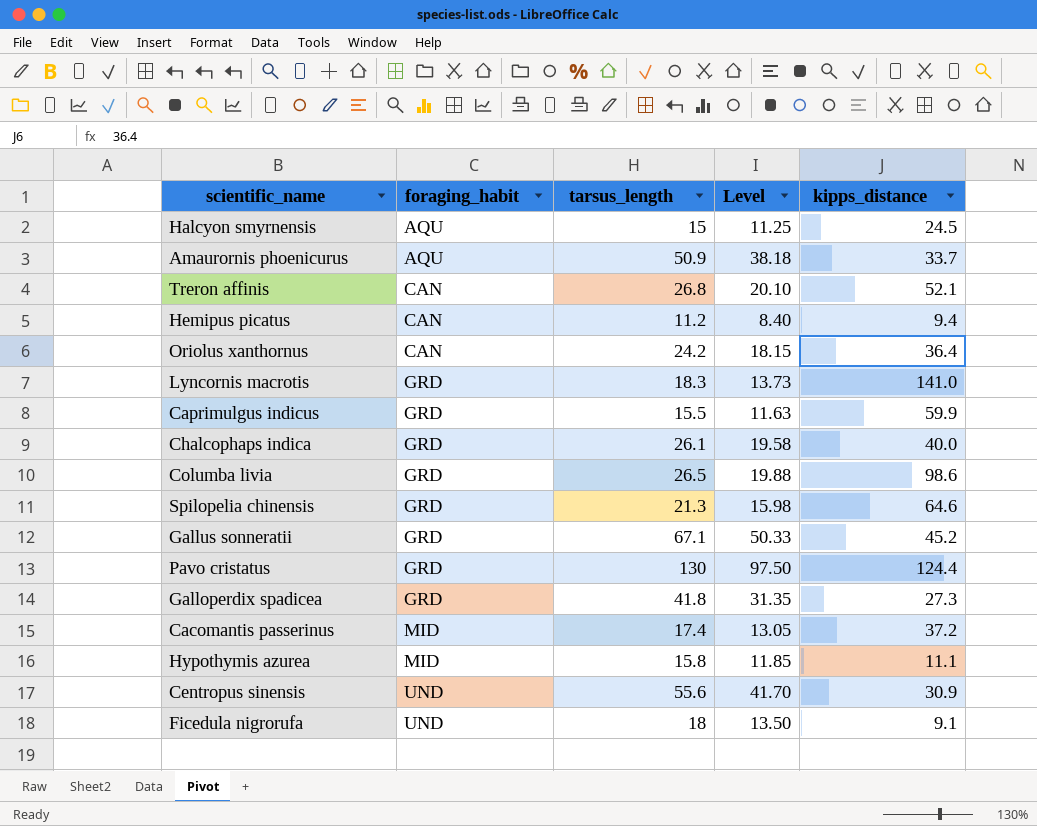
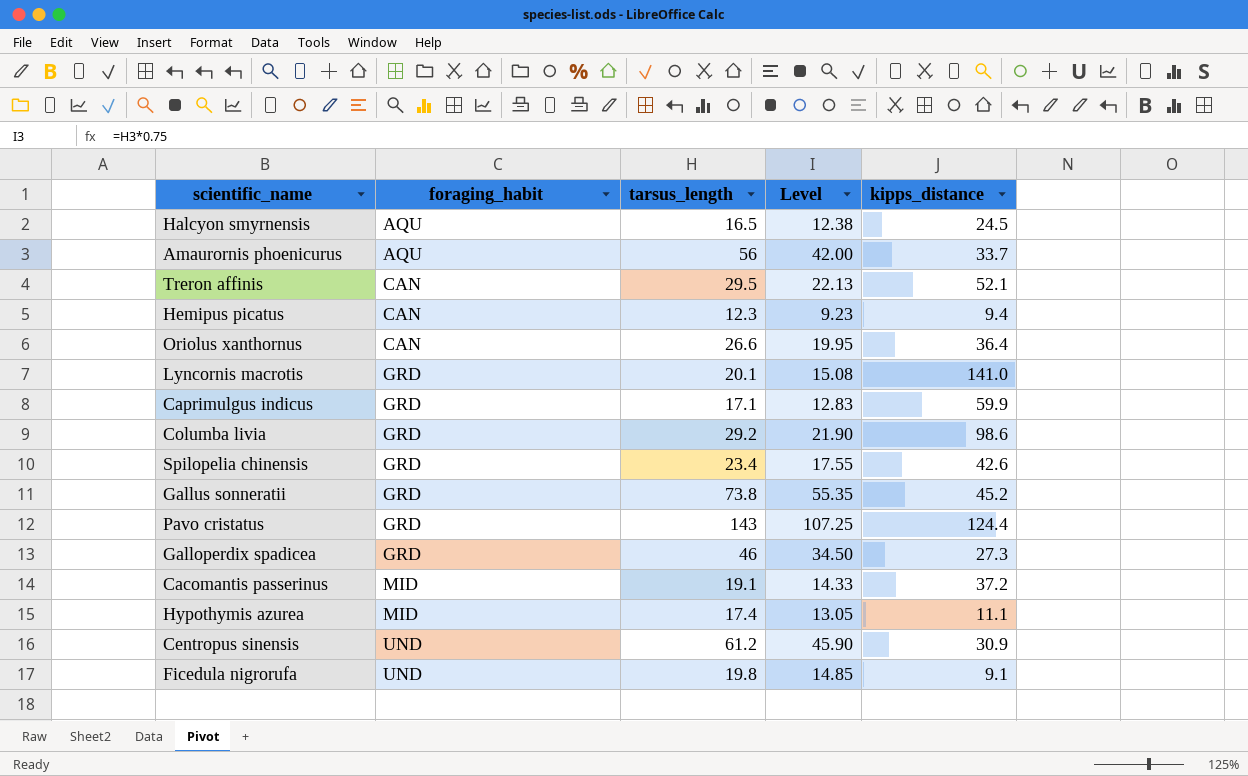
row Chalcophaps indica: GRD | 26.1 | 19.58 | 40.0 -> none
Halcyon smyrnensis | tarsus_length: 15 -> 16.5
Halcyon smyrnensis | Level: 11.25 -> 12.38
Amaurornis phoenicurus | tarsus_length: 50.9 -> 56
Amaurornis phoenicurus | Level: 38.18 -> 42.00
Treron affinis | tarsus_length: 26.8 -> 29.5
Treron affinis | Level: 20.10 -> 22.13
Hemipus picatus | tarsus_length: 11.2 -> 12.3
Hemipus picatus | Level: 8.40 -> 9.23
Oriolus xanthornus | tarsus_length: 24.2 -> 26.6
Oriolus xanthornus | Level: 18.15 -> 19.95
Lyncornis macrotis | tarsus_length: 18.3 -> 20.1
Lyncornis macrotis | Level: 13.73 -> 15.08
Caprimulgus indicus | tarsus_length: 15.5 -> 17.1
Caprimulgus indicus | Level: 11.63 -> 12.83
Columba livia | tarsus_length: 26.5 -> 29.2
Columba livia | Level: 19.88 -> 21.90
Spilopelia chinensis | tarsus_length: 21.3 -> 23.4
Spilopelia chinensis | Level: 15.98 -> 17.55
Spilopelia chinensis | kipps_distance: 64.6 -> 42.6
Gallus sonneratii | tarsus_length: 67.1 -> 73.8
Gallus sonneratii | Level: 50.33 -> 55.35
Pavo cristatus | tarsus_length: 130 -> 143
Pavo cristatus | Level: 97.50 -> 107.25
Galloperdix spadicea | tarsus_length: 41.8 -> 46
Galloperdix spadicea | Level: 31.35 -> 34.50
Cacomantis passerinus | tarsus_length: 17.4 -> 19.1
Cacomantis passerinus | Level: 13.05 -> 14.33
Hypothymis azurea | tarsus_length: 15.8 -> 17.4
Hypothymis azurea | Level: 11.85 -> 13.05
Centropus sinensis | tarsus_length: 55.6 -> 61.2
Centropus sinensis | Level: 41.70 -> 45.90
Ficedula nigrorufa | tarsus_length: 18 -> 19.8
Ficedula nigrorufa | Level: 13.50 -> 14.85

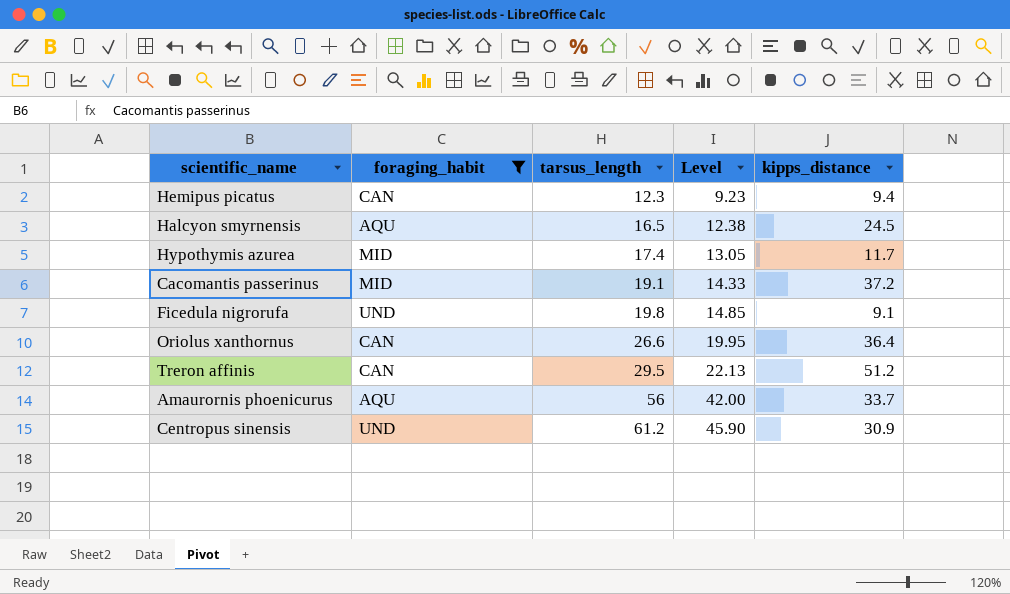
filter: none -> foraging_habit != GRD
row order: foraging_habit ascending -> tarsus_length ascending
Hypothymis azurea | kipps_distance: 11.1 -> 11.7
Treron affinis | kipps_distance: 52.1 -> 51.2

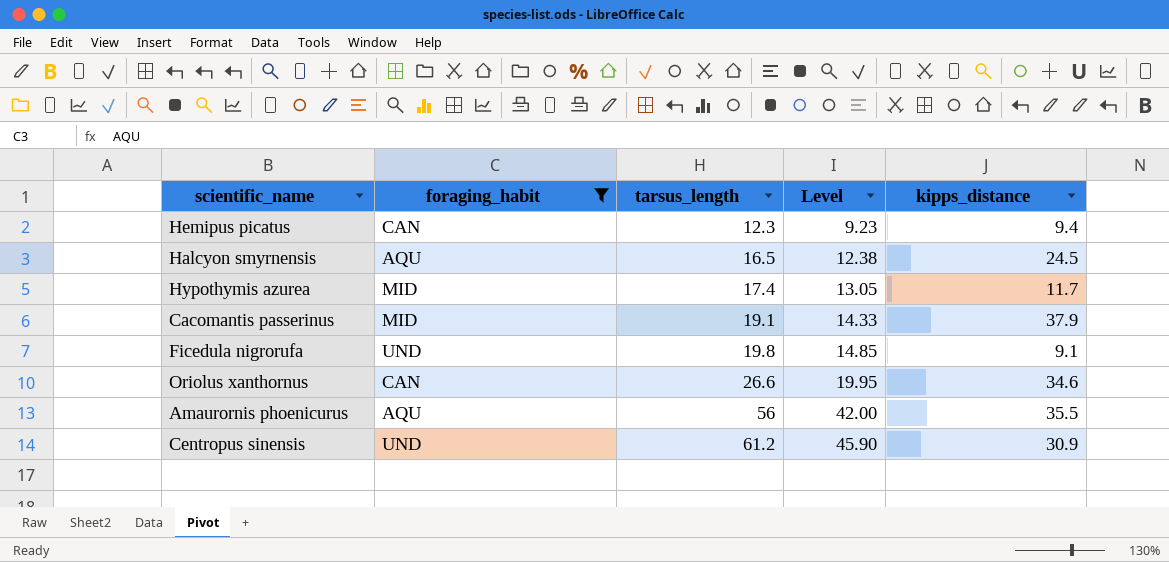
row Treron affinis: CAN | 29.5 | 22.13 | 51.2 -> none
Cacomantis passerinus | kipps_distance: 37.2 -> 37.9
Oriolus xanthornus | kipps_distance: 36.4 -> 34.6
Amaurornis phoenicurus | kipps_distance: 33.7 -> 35.5

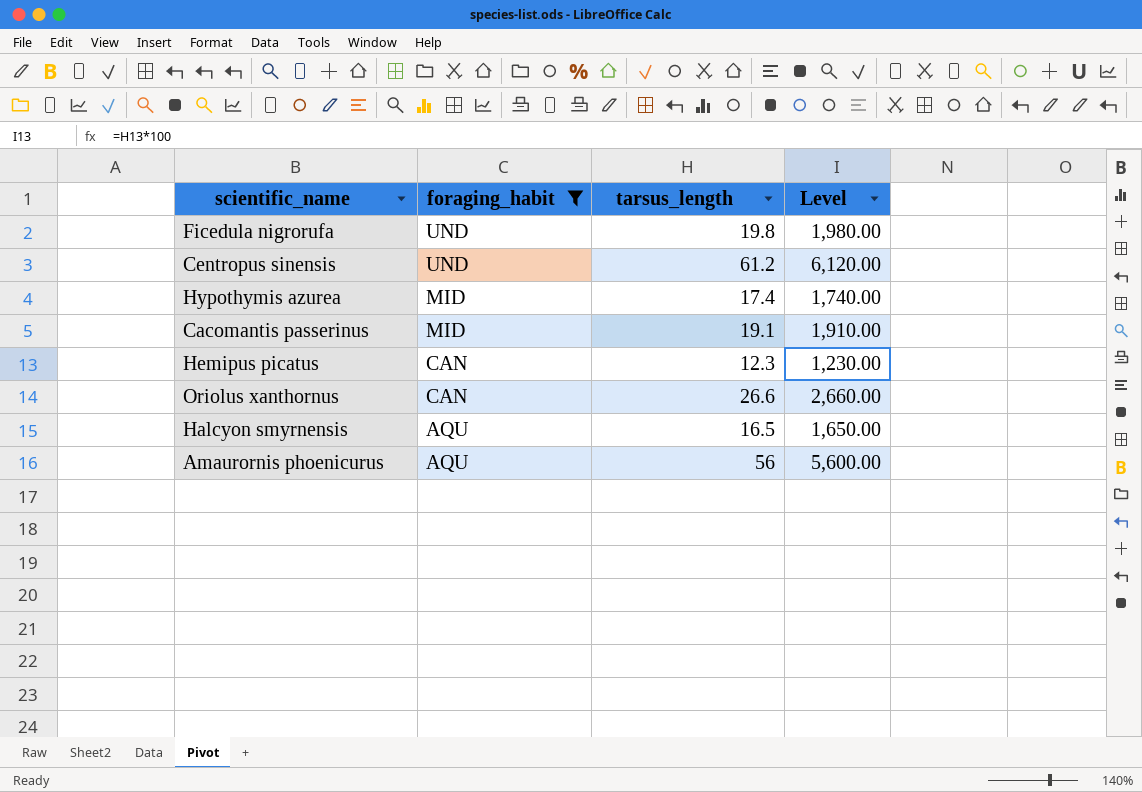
row order: tarsus_length ascending -> foraging_habit descending
column kipps_distance | position: 5 -> none
column Level | formula: [tarsus_length] * 0.75 -> [tarsus_length] * 100

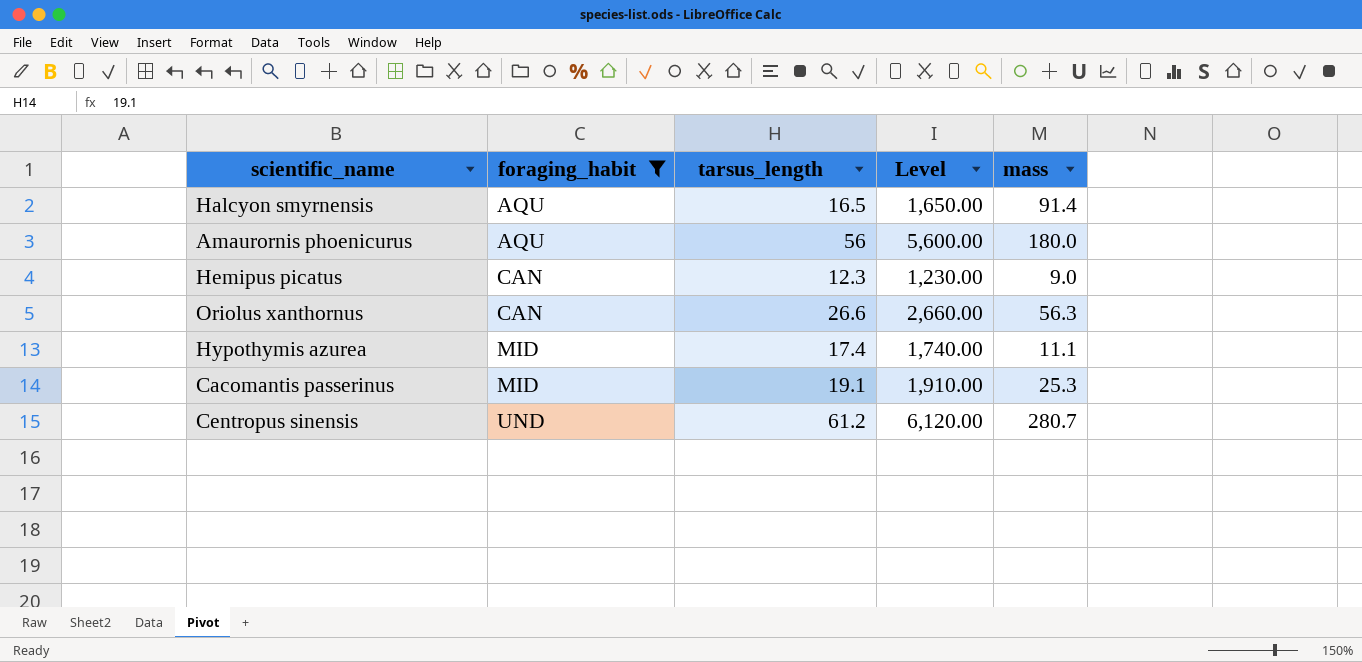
row order: foraging_habit descending -> foraging_habit ascending
column mass | position: none -> 5
row Ficedula nigrorufa: UND | 19.8 | 1,980.00 -> none

